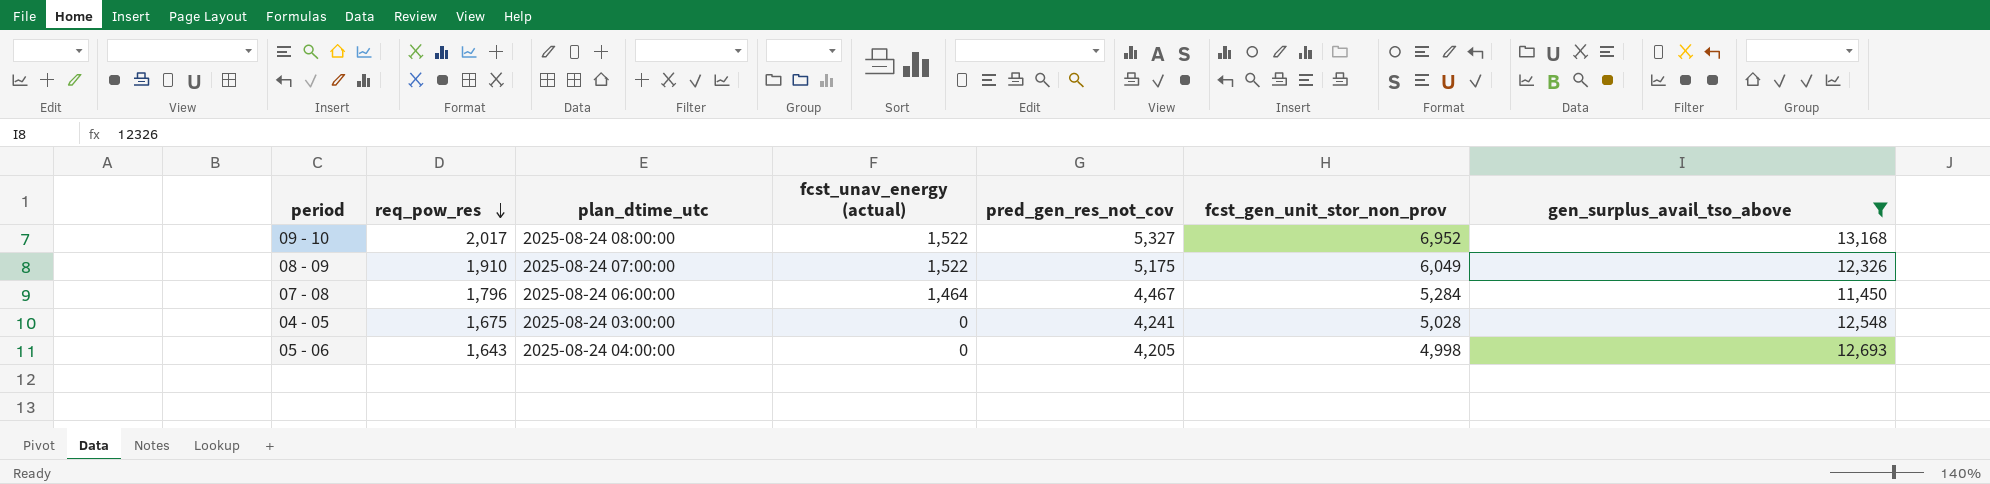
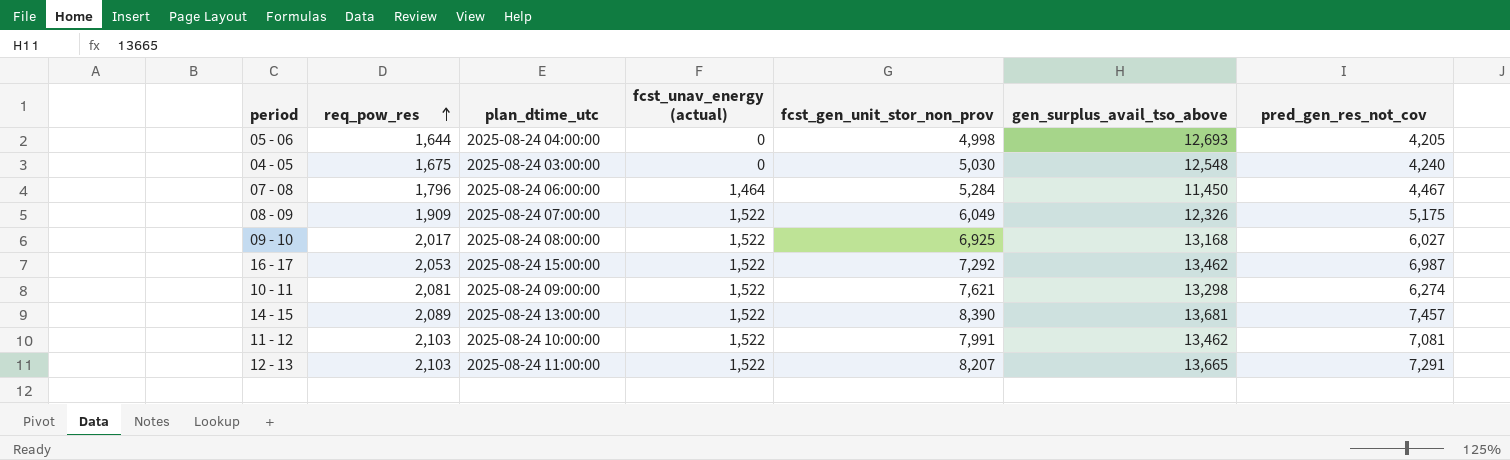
filter: gen_surplus_avail_tso_above <= 13,168 -> none
row order: req_pow_res descending -> req_pow_res ascending
column pred_gen_res_not_cov | position: 5 -> 7
05 - 06 | req_pow_res: 1,643 -> 1,644
04 - 05 | fcst_gen_unit_stor_non_prov: 5,028 -> 5,030
04 - 05 | pred_gen_res_not_cov: 4,241 -> 4,240
08 - 09 | req_pow_res: 1,910 -> 1,909
09 - 10 | fcst_gen_unit_stor_non_prov: 6,952 -> 6,925
09 - 10 | pred_gen_res_not_cov: 5,327 -> 6,027

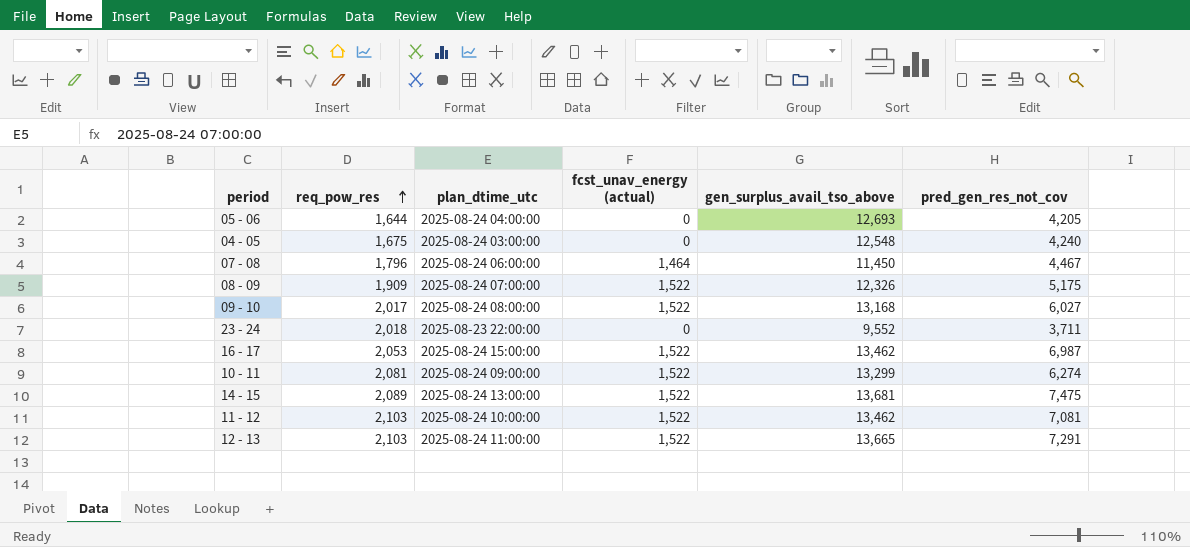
column fcst_gen_unit_stor_non_prov | position: 5 -> none
row 23 - 24: none -> 2,018 | 2025-08-23 22:00:00 | 0 | 9,552 | 3,711
10 - 11 | gen_surplus_avail_tso_above: 13,298 -> 13,299
14 - 15 | pred_gen_res_not_cov: 7,457 -> 7,475

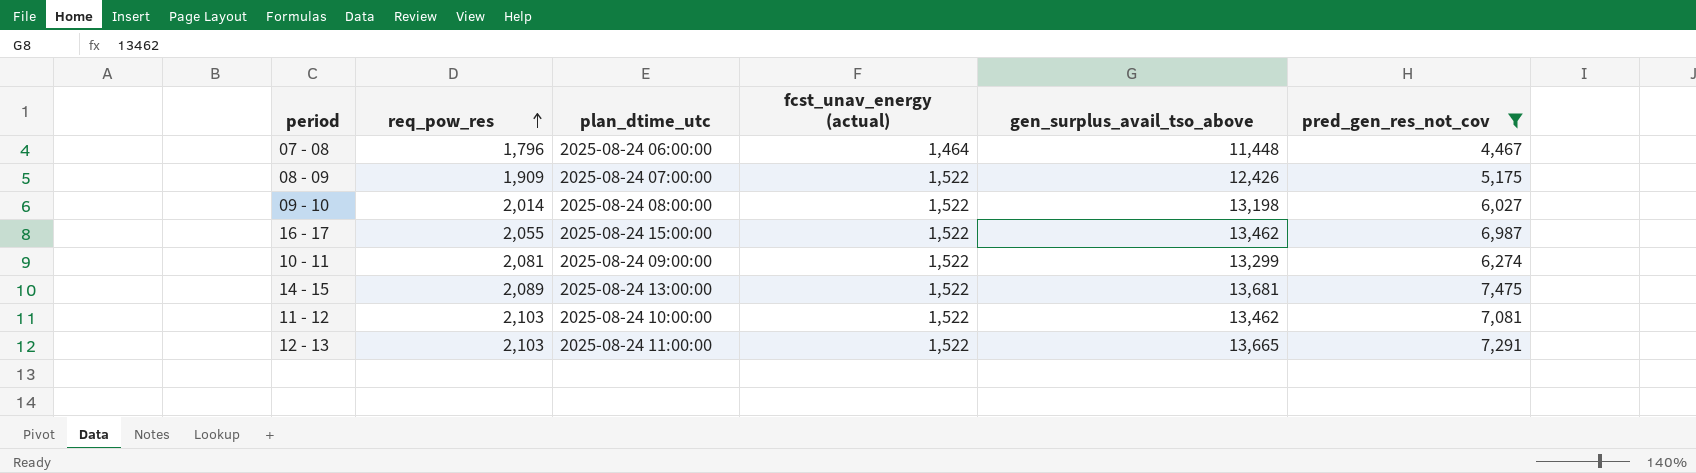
filter: none -> pred_gen_res_not_cov >= 4,467
07 - 08 | gen_surplus_avail_tso_above: 11,450 -> 11,448
08 - 09 | gen_surplus_avail_tso_above: 12,326 -> 12,426
09 - 10 | req_pow_res: 2,017 -> 2,014
09 - 10 | gen_surplus_avail_tso_above: 13,168 -> 13,198
16 - 17 | req_pow_res: 2,053 -> 2,055

